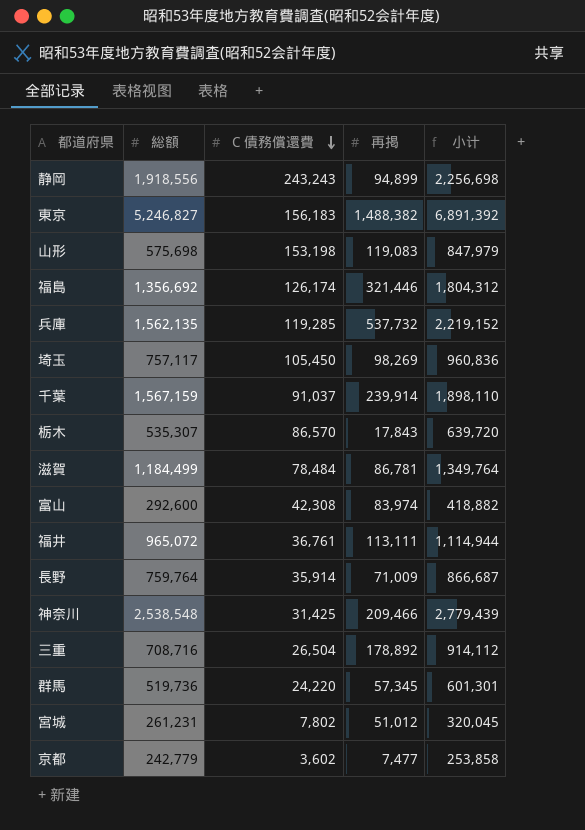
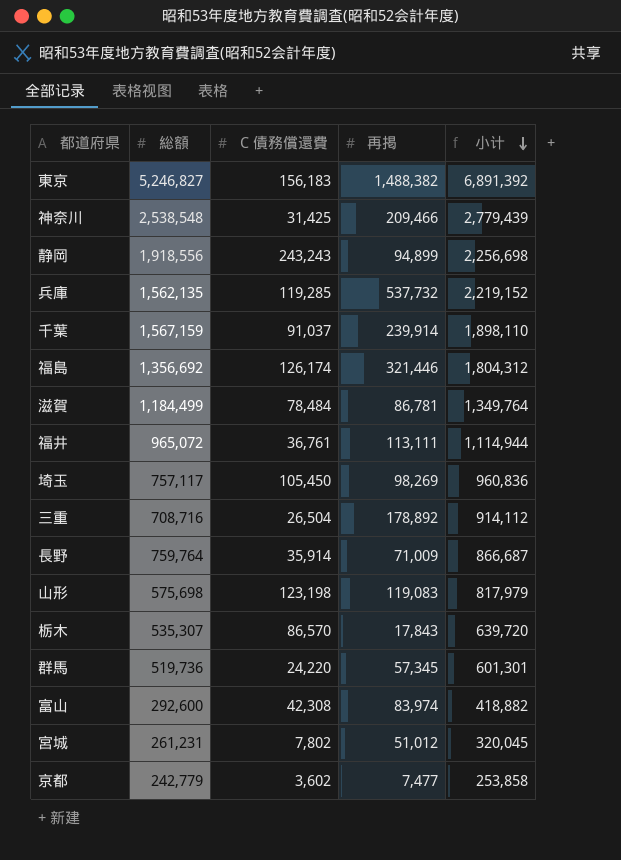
row order: C 債務償還費 descending -> 小计 descending
山形 | C 債務償還費: 153,198 -> 123,198
山形 | 小计: 847,979 -> 817,979

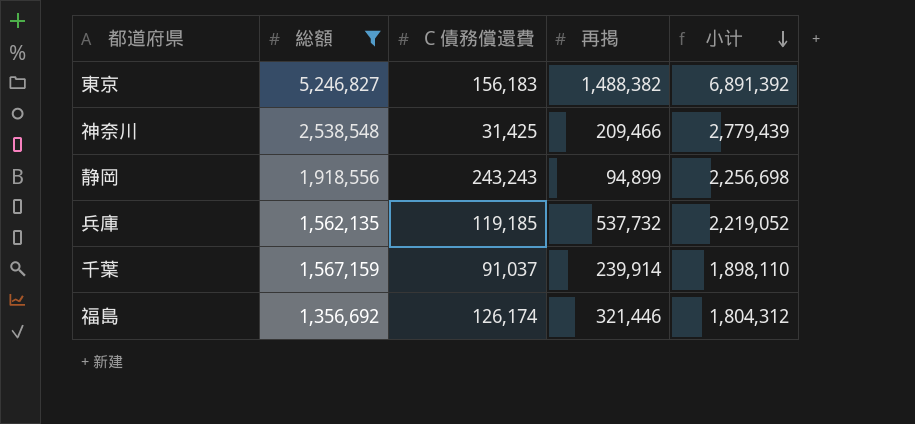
filter: none -> 総額 >= 1,356,692
兵庫 | C 債務償還費: 119,285 -> 119,185
兵庫 | 小计: 2,219,152 -> 2,219,052

